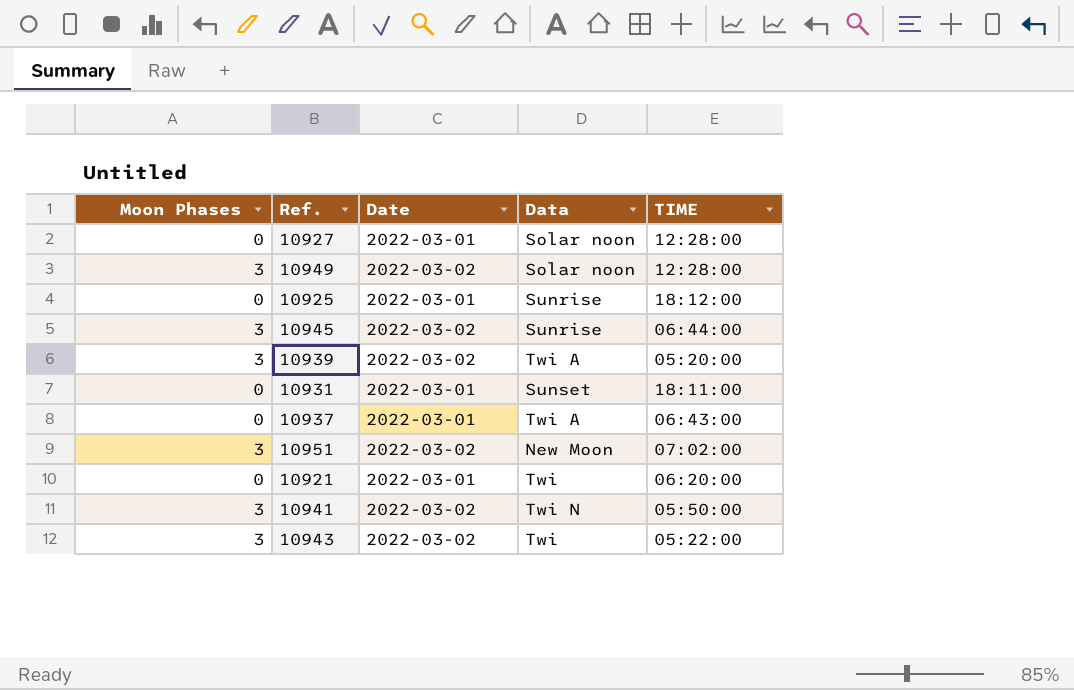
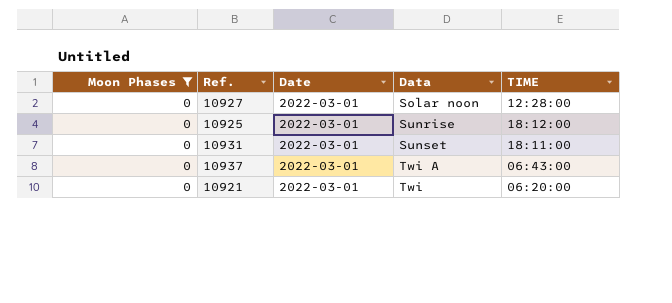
filter: none -> Moon Phases = 0

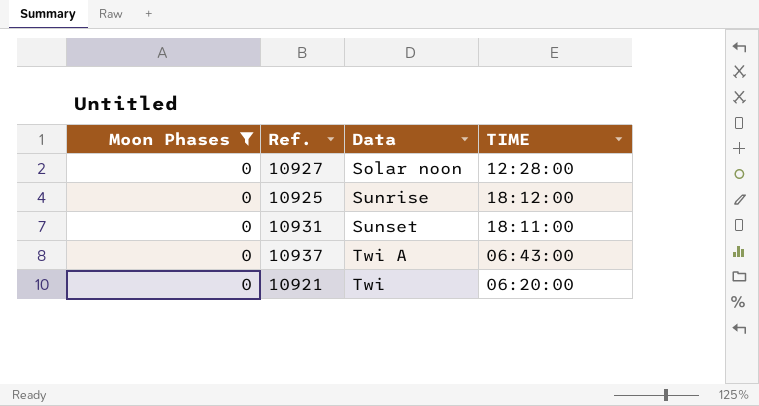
column Date | position: 3 -> none

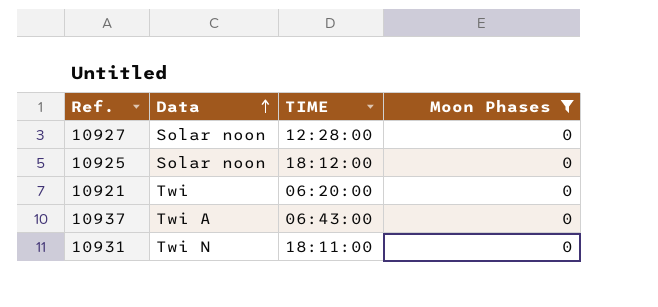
row order: none -> Data ascending
column Moon Phases | position: 1 -> 4
10925 | Data: Sunrise -> Solar noon
10931 | Data: Sunset -> Twi N

